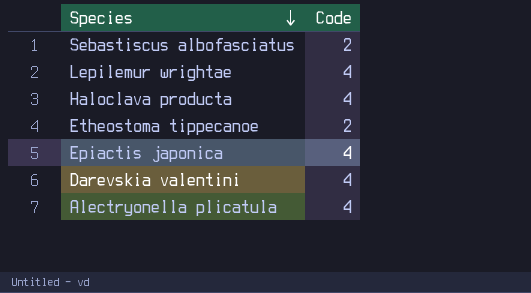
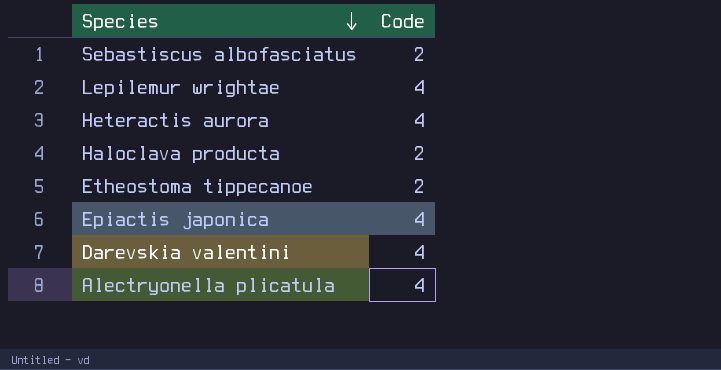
row Heteractis aurora: none -> 4
Haloclava producta | Code: 4 -> 2

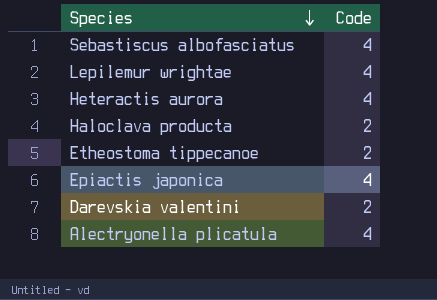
Sebastiscus albofasciatus | Code: 2 -> 4
Darevskia valentini | Code: 4 -> 2

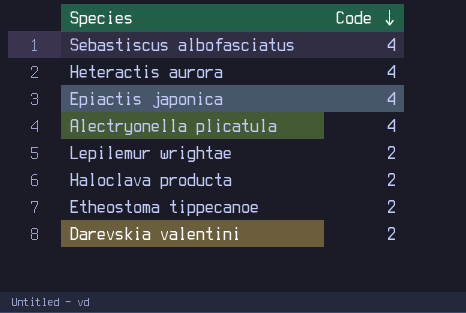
row order: Species descending -> Code descending
Lepilemur wrightae | Code: 4 -> 2

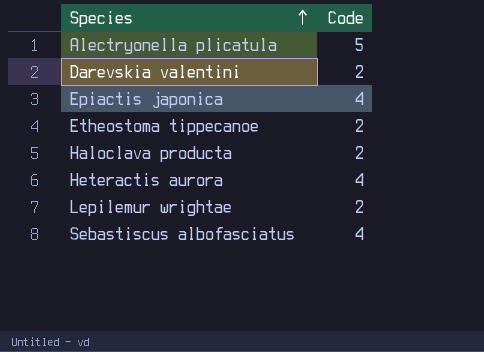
row order: Code descending -> Species ascending
Alectryonella plicatula | Code: 4 -> 5

